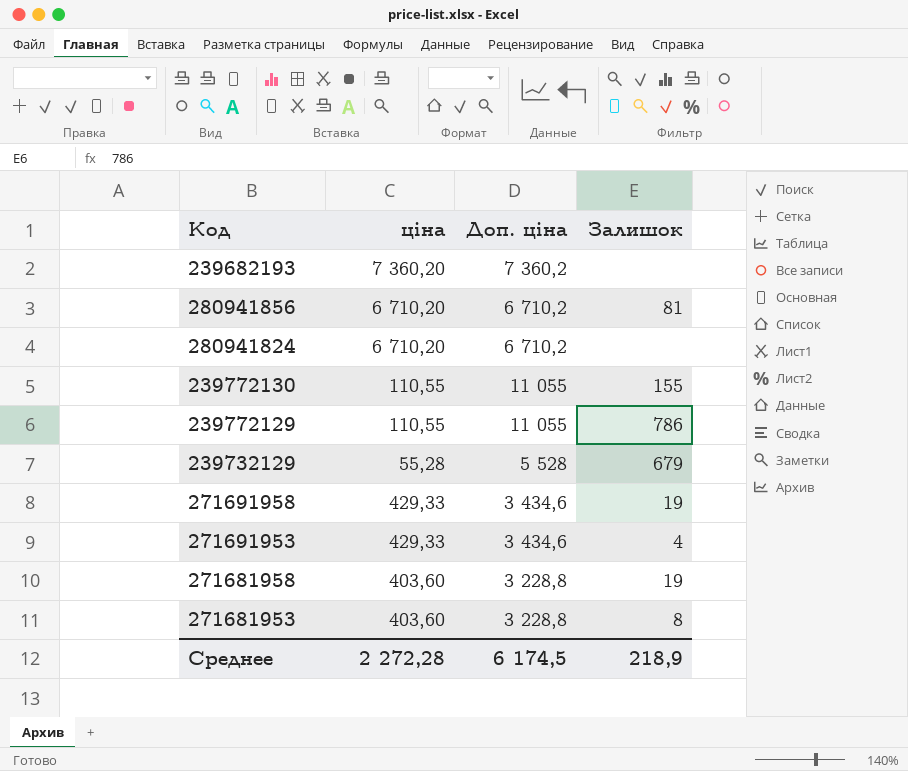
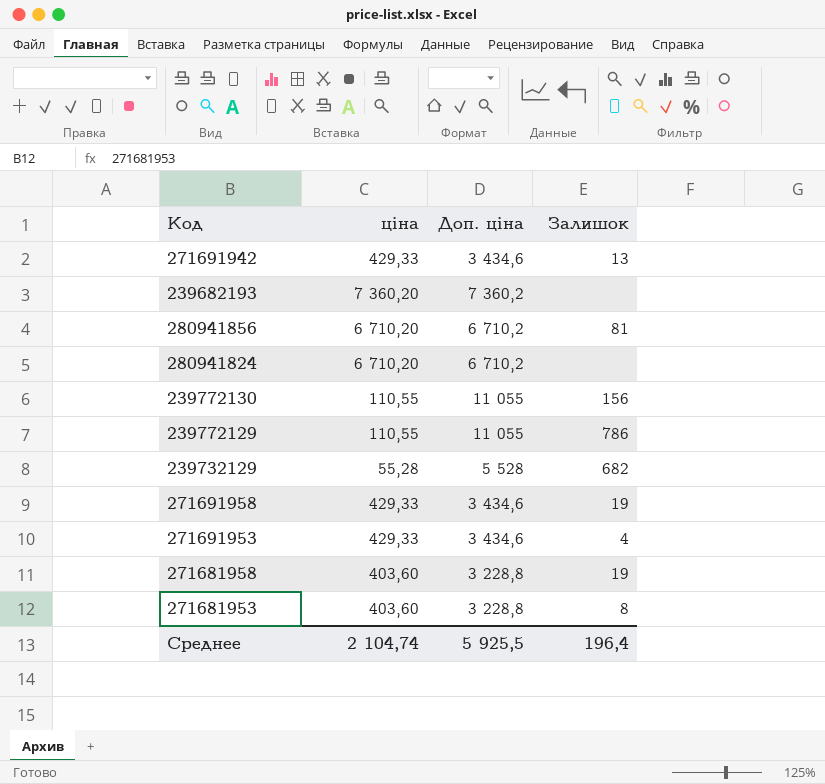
row 271691942: none -> 429,33 | 3 434,6 | 13
239772130 | Залишок: 155 -> 156
239732129 | Залишок: 679 -> 682
Среднее | ціна: 2 272,28 -> 2 104,74
Среднее | Доп. ціна: 6 174,5 -> 5 925,5
Среднее | Залишок: 218,9 -> 196,4

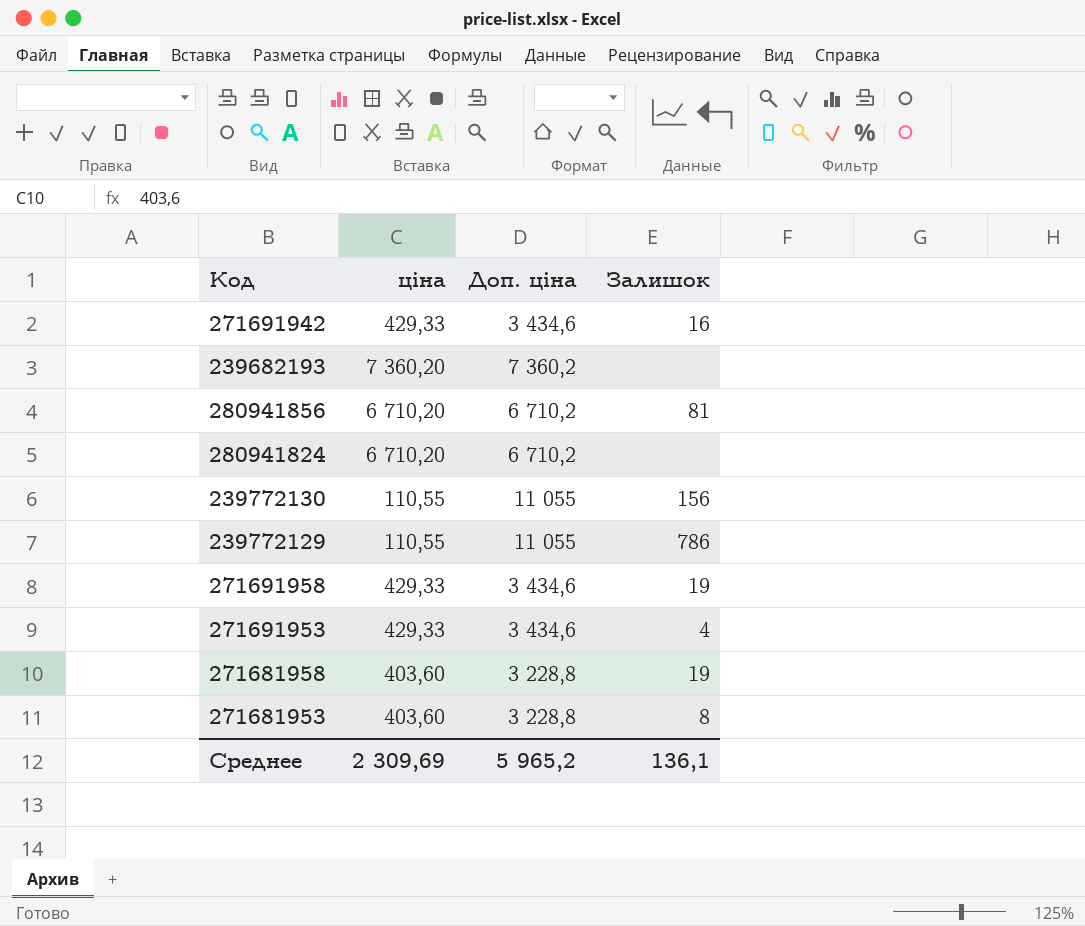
row 239732129: 55,28 | 5 528 | 682 -> none
271691942 | Залишок: 13 -> 16
Среднее | ціна: 2 104,74 -> 2 309,69
Среднее | Доп. ціна: 5 925,5 -> 5 965,2
Среднее | Залишок: 196,4 -> 136,1

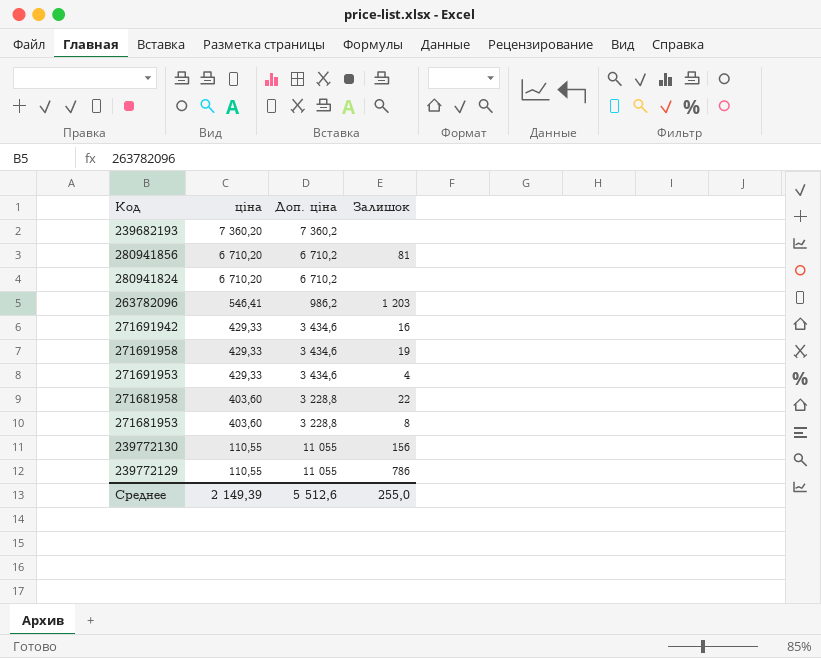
row order: none -> ціна descending
row 263782096: none -> 546,41 | 986,2 | 1 203
271681958 | Залишок: 19 -> 22
Среднее | ціна: 2 309,69 -> 2 149,39
Среднее | Доп. ціна: 5 965,2 -> 5 512,6
Среднее | Залишок: 136,1 -> 255,0

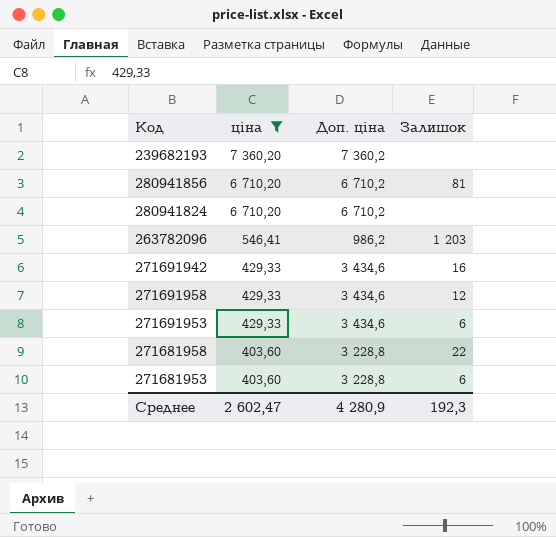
filter: none -> ціна != 110,55
271691958 | Залишок: 19 -> 12
271691953 | Залишок: 4 -> 6
271681953 | Залишок: 8 -> 6
Среднее | ціна: 2 149,39 -> 2 602,47
Среднее | Доп. ціна: 5 512,6 -> 4 280,9
Среднее | Залишок: 255,0 -> 192,3

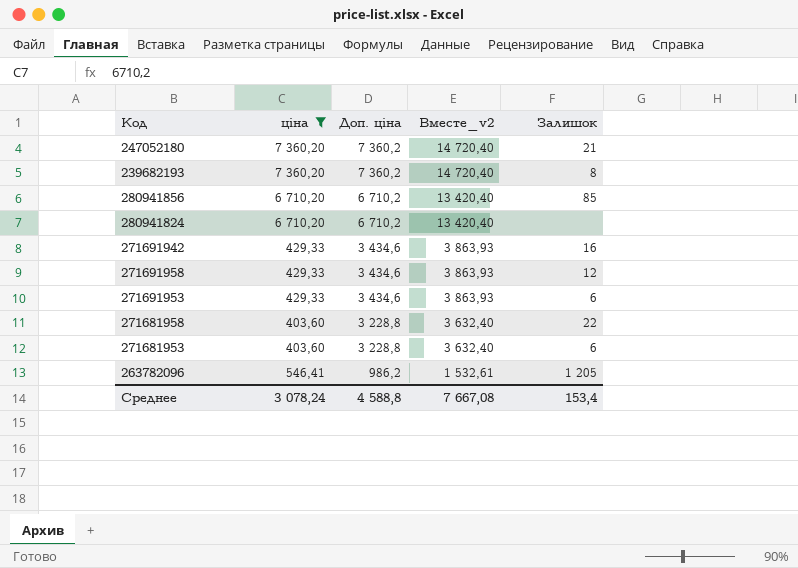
row order: ціна descending -> Доп. ціна descending
column Вместе_v2 | formula: none -> [ціна] + [Доп. ціна]
row 247052180: none -> 7 360,20 | 7 360,2 | 14 720,40 | 21
239682193 | Залишок: none -> 8
280941856 | Залишок: 81 -> 85
263782096 | Залишок: 1 203 -> 1 205
Среднее | ціна: 2 602,47 -> 3 078,24
Среднее | Доп. ціна: 4 280,9 -> 4 588,8
Среднее | Залишок: 192,3 -> 153,4

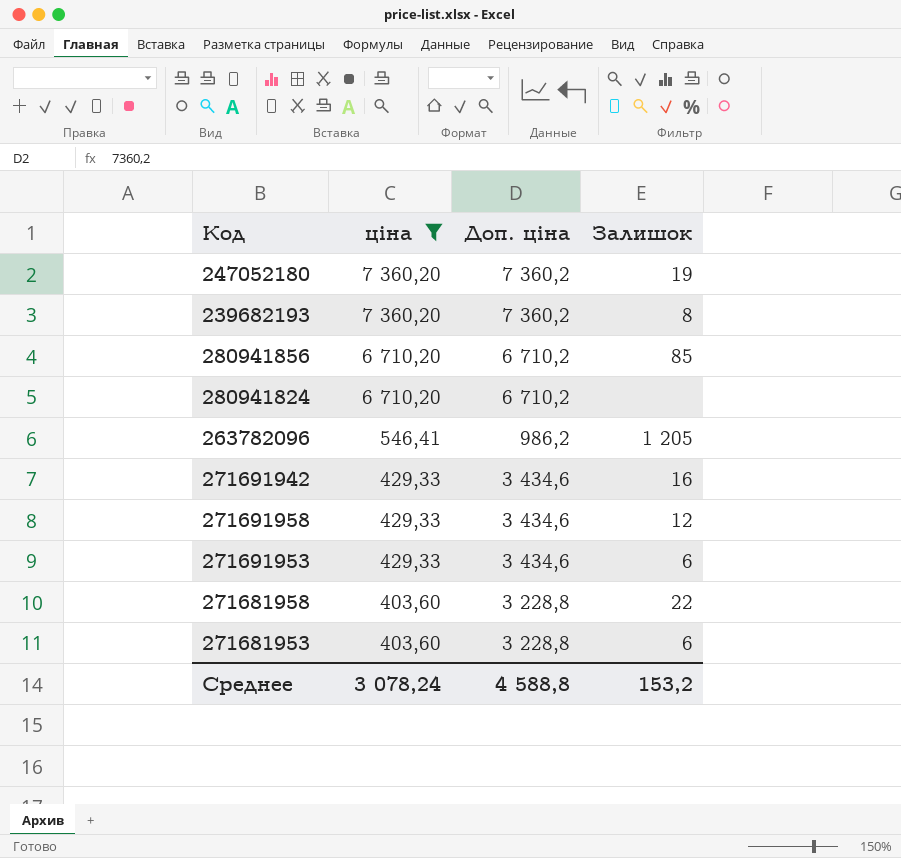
row order: Доп. ціна descending -> ціна descending
column Вместе_v2 | formula: [ціна] + [Доп. ціна] -> none
247052180 | Залишок: 21 -> 19
Среднее | Залишок: 153,4 -> 153,2

